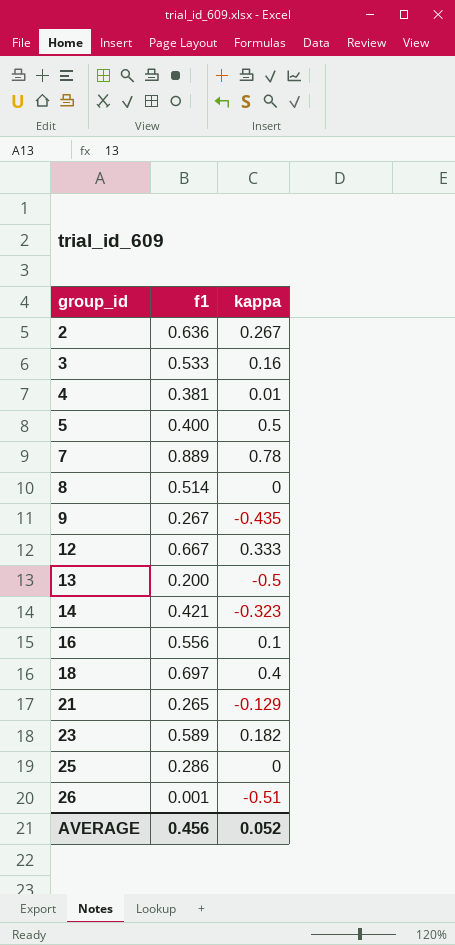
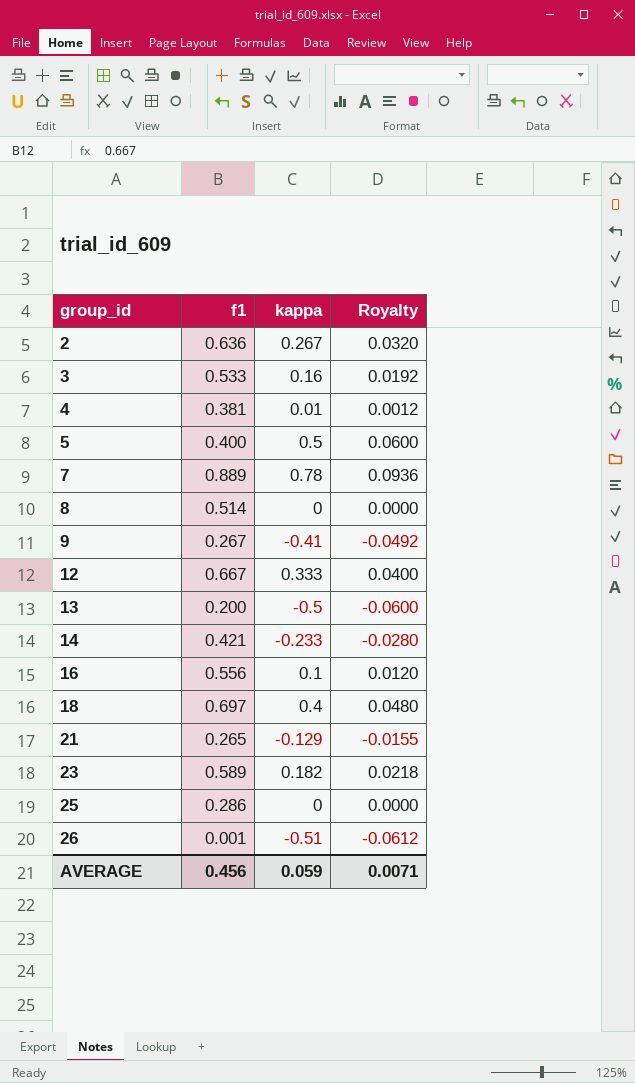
column Royalty | formula: none -> [kappa] * 0.12
9 | kappa: -0.435 -> -0.41
14 | kappa: -0.323 -> -0.233
AVERAGE | kappa: 0.052 -> 0.059

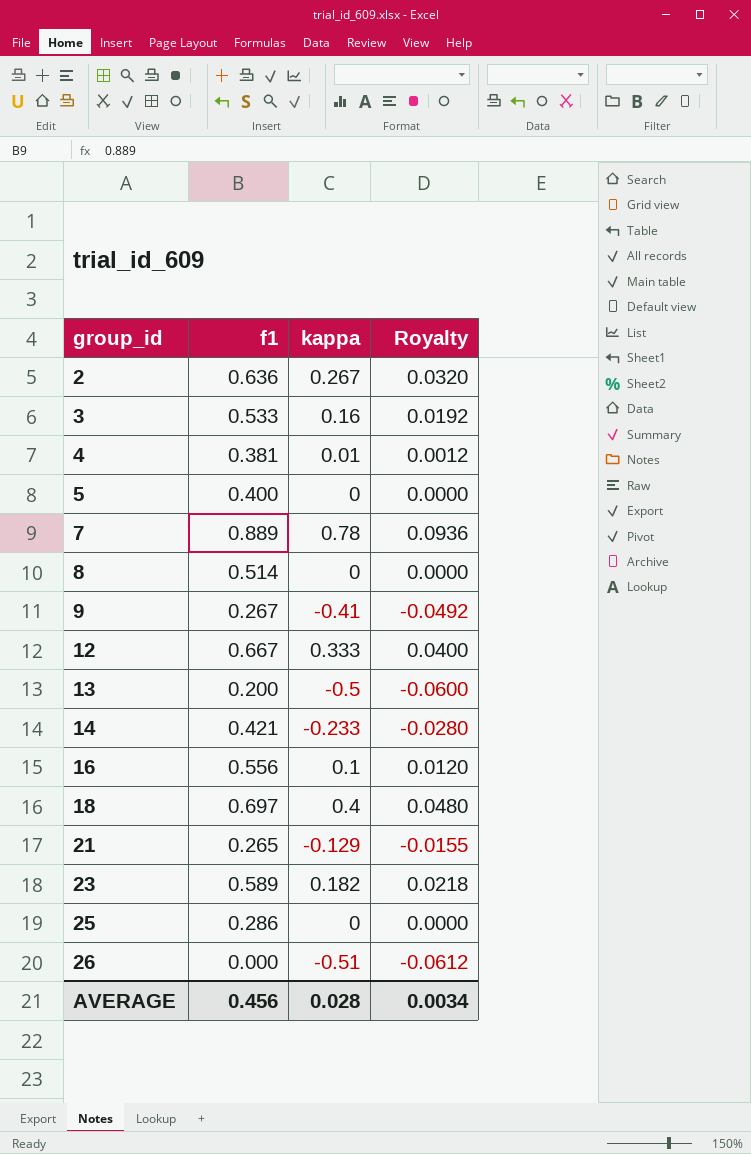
5 | kappa: 0.5 -> 0
5 | Royalty: 0.0600 -> 0.0000
26 | f1: 0.001 -> 0.000
AVERAGE | kappa: 0.059 -> 0.028
AVERAGE | Royalty: 0.0071 -> 0.0034

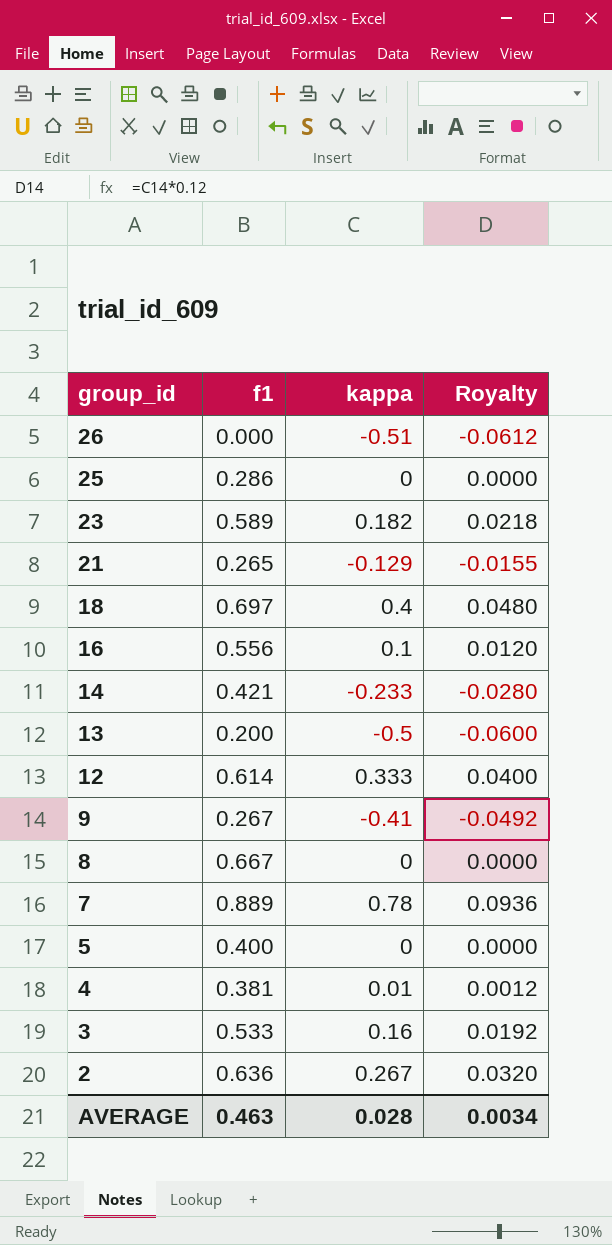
row order: group_id ascending -> group_id descending
12 | f1: 0.667 -> 0.614
8 | f1: 0.514 -> 0.667
AVERAGE | f1: 0.456 -> 0.463

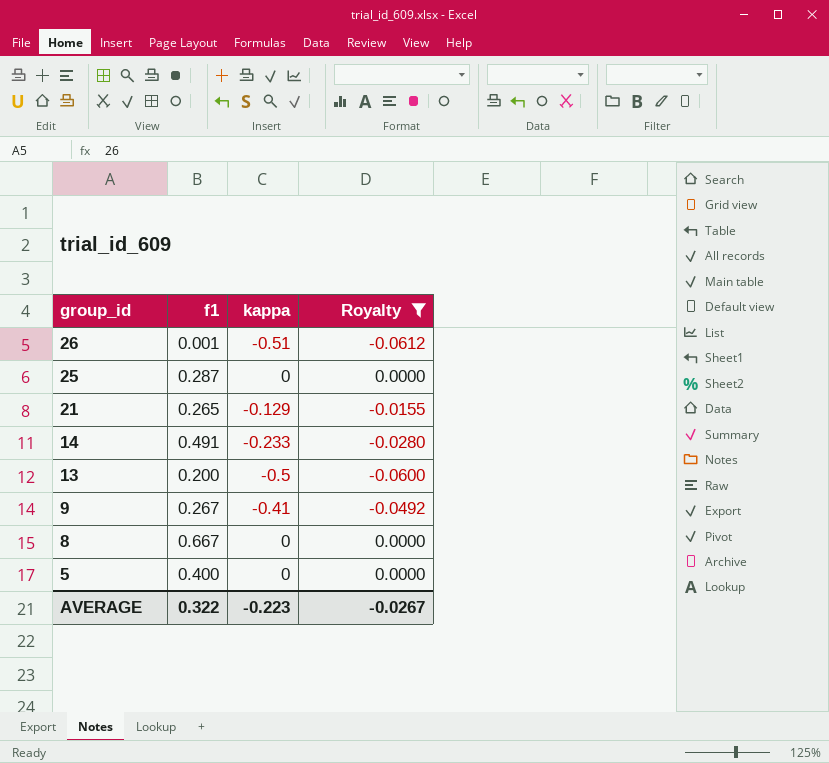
filter: none -> Royalty <= 0.0000
26 | f1: 0.000 -> 0.001
25 | f1: 0.286 -> 0.287
14 | f1: 0.421 -> 0.491
AVERAGE | f1: 0.463 -> 0.322
AVERAGE | kappa: 0.028 -> -0.223
AVERAGE | Royalty: 0.0034 -> -0.0267

